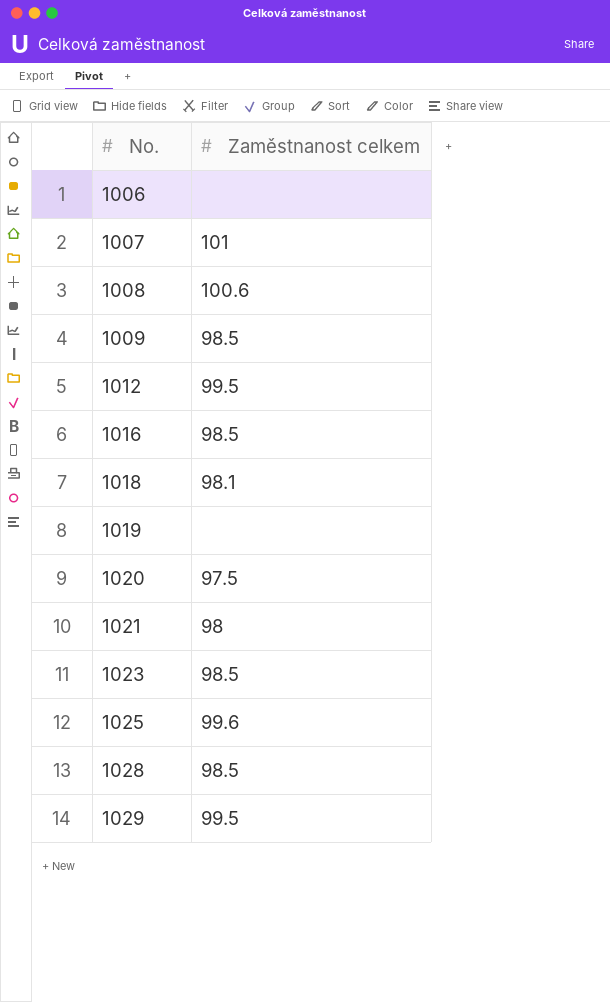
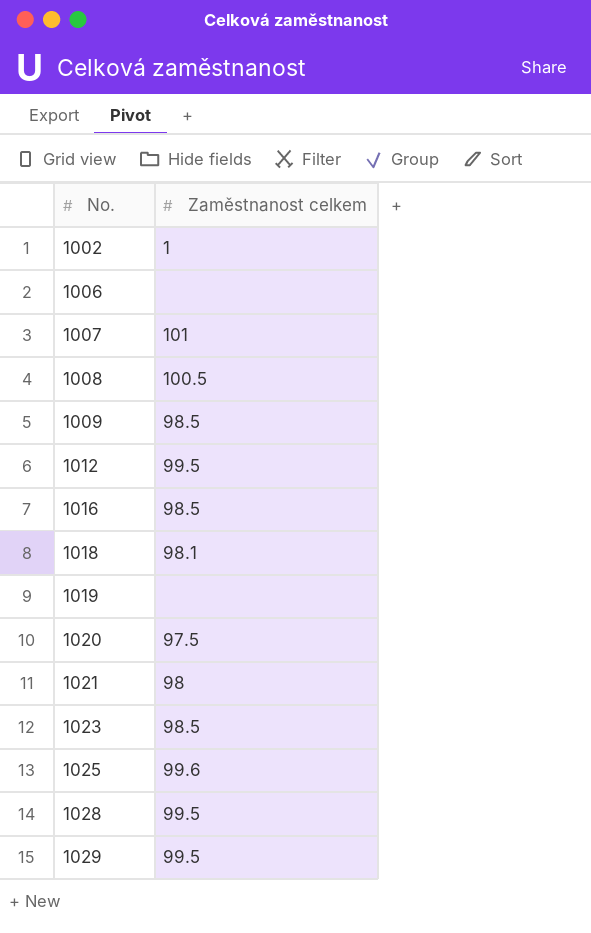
row 1002: none -> 1
1008 | Zaměstnanost celkem: 100.6 -> 100.5
1028 | Zaměstnanost celkem: 98.5 -> 99.5

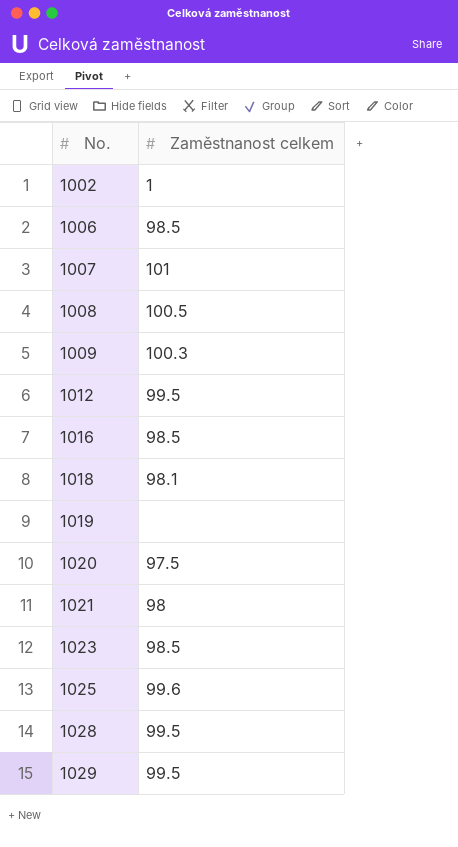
1006 | Zaměstnanost celkem: none -> 98.5
1009 | Zaměstnanost celkem: 98.5 -> 100.3

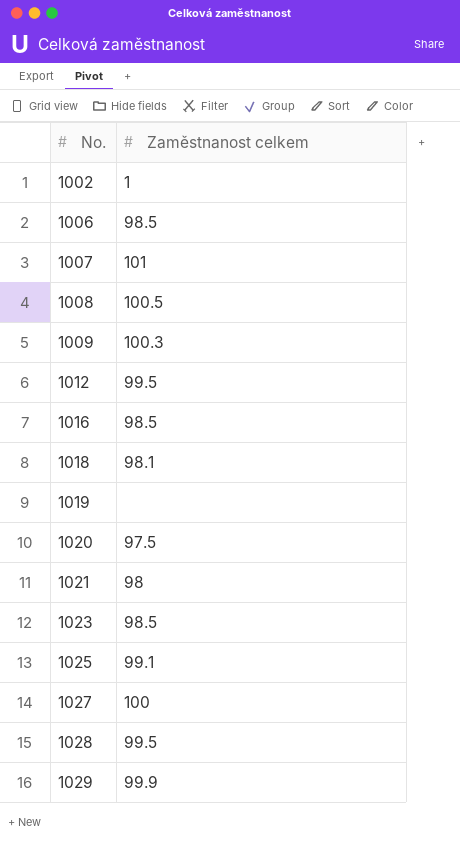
1025 | Zaměstnanost celkem: 99.6 -> 99.1
row 1027: none -> 100
1029 | Zaměstnanost celkem: 99.5 -> 99.9

